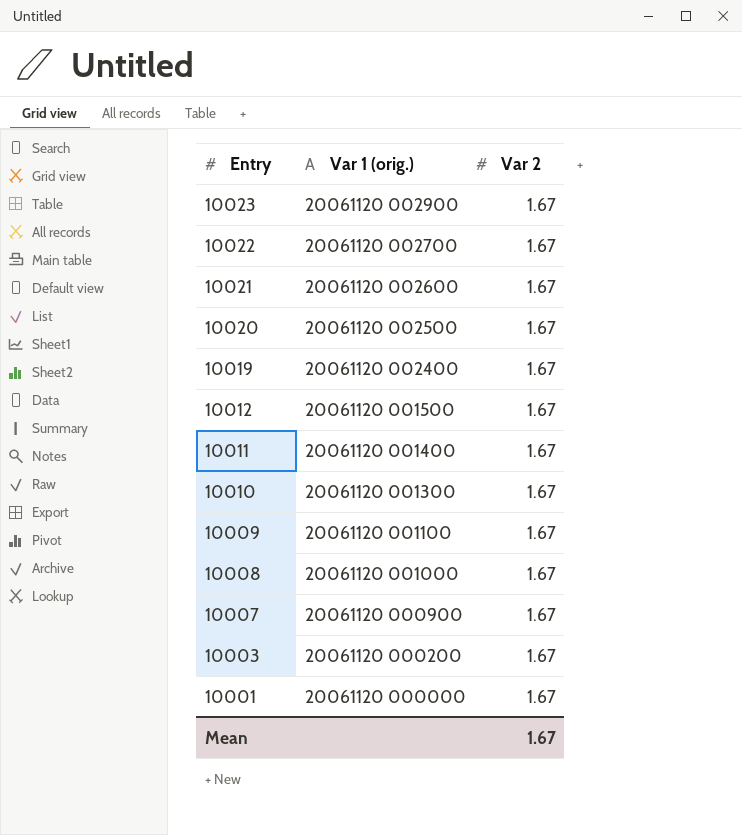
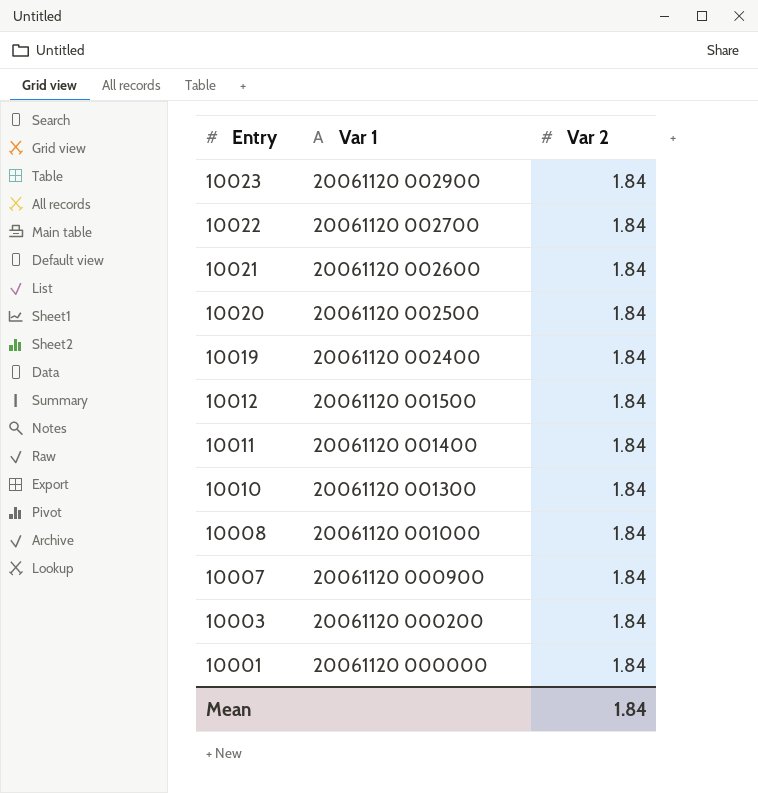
column name: Var 1 (orig.) -> Var 1
row 10009: 20061120 001100 | 1.67 -> none
10023 | Var 2: 1.67 -> 1.84
10022 | Var 2: 1.67 -> 1.84
10021 | Var 2: 1.67 -> 1.84
10020 | Var 2: 1.67 -> 1.84
10019 | Var 2: 1.67 -> 1.84
10012 | Var 2: 1.67 -> 1.84
10011 | Var 2: 1.67 -> 1.84
10010 | Var 2: 1.67 -> 1.84
10008 | Var 2: 1.67 -> 1.84
10007 | Var 2: 1.67 -> 1.84
10003 | Var 2: 1.67 -> 1.84
10001 | Var 2: 1.67 -> 1.84
Mean | Var 2: 1.67 -> 1.84

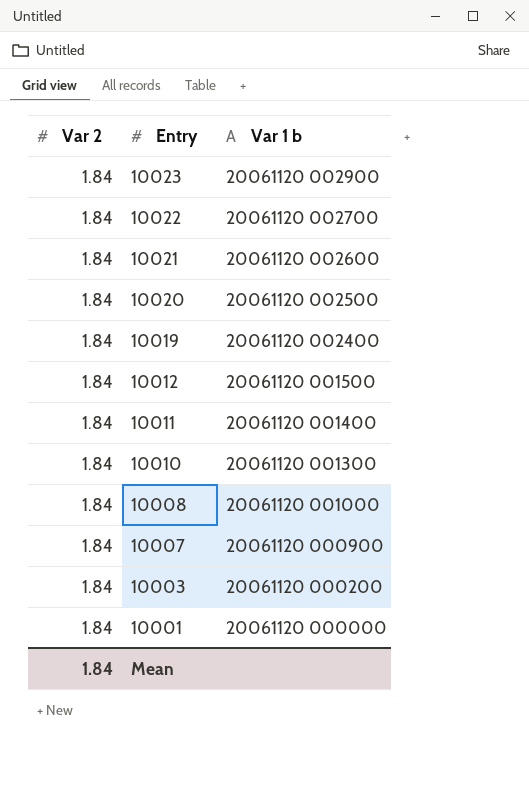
column Var 2 | position: 3 -> 1
column name: Var 1 -> Var 1 b

